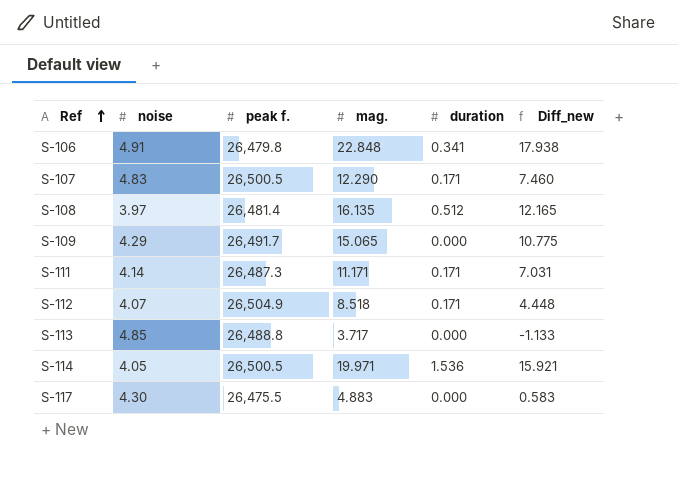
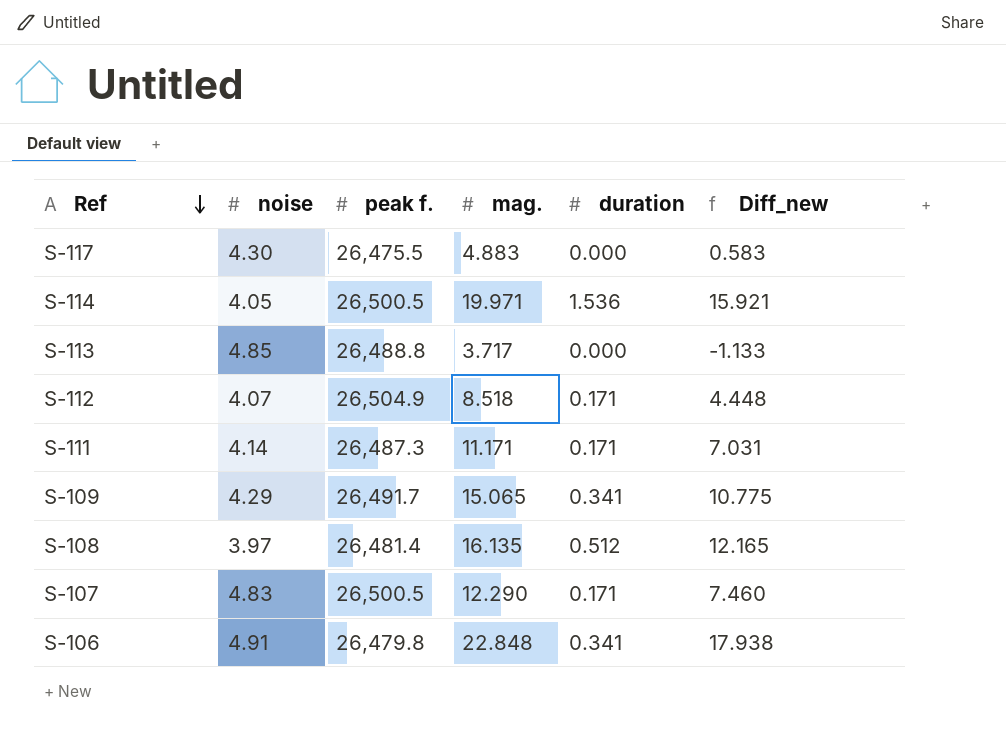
row order: Ref ascending -> Ref descending
S-109 | duration: 0.000 -> 0.341

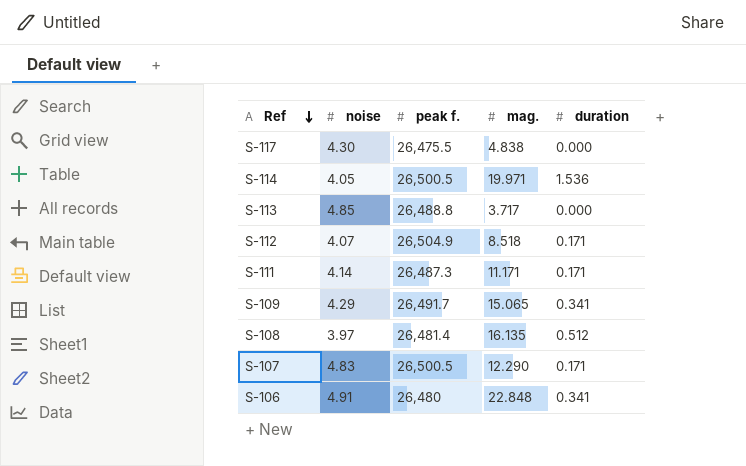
column Diff_new | formula: [mag.] - [noise] -> none
S-117 | mag.: 4.883 -> 4.838
S-106 | peak f.: 26,479.8 -> 26,480

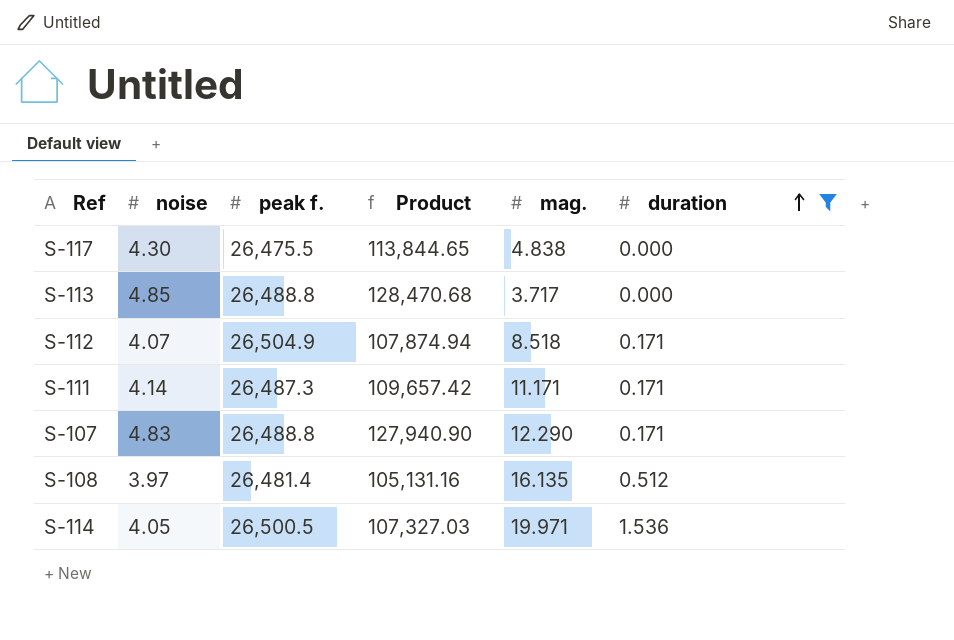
filter: none -> duration != 0.341
row order: Ref descending -> duration ascending
column Product | formula: none -> [noise] * [peak f.]
S-107 | peak f.: 26,500.5 -> 26,488.8

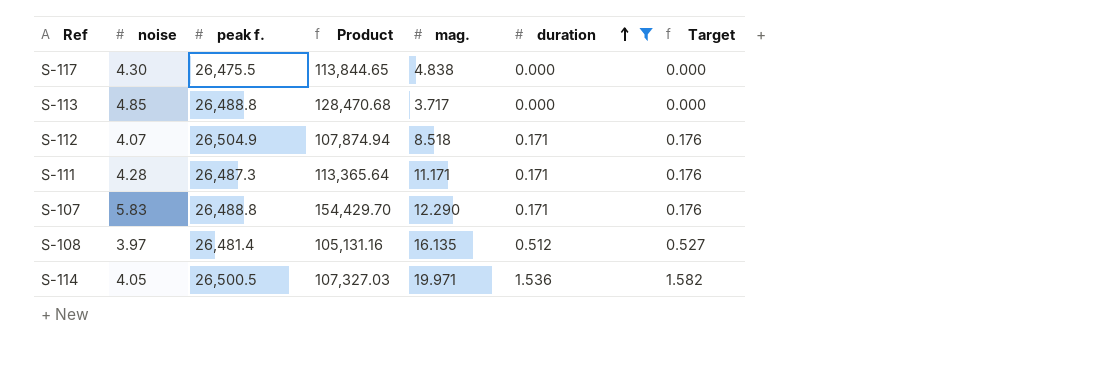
column Target | formula: none -> [duration] * 1.03
S-111 | noise: 4.14 -> 4.28
S-111 | Product: 109,657.42 -> 113,365.64
S-107 | noise: 4.83 -> 5.83
S-107 | Product: 127,940.90 -> 154,429.70

